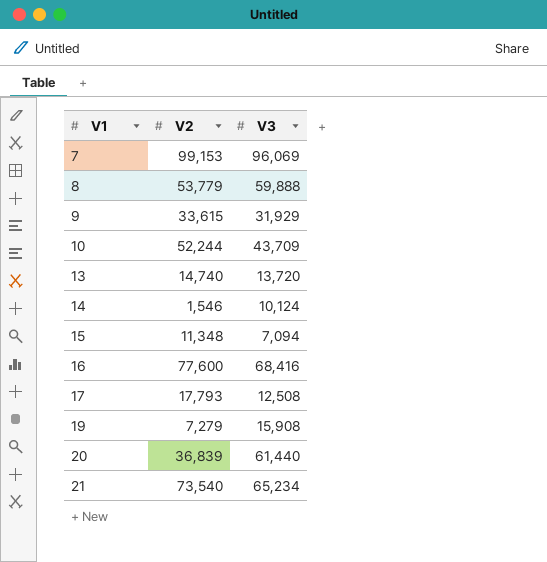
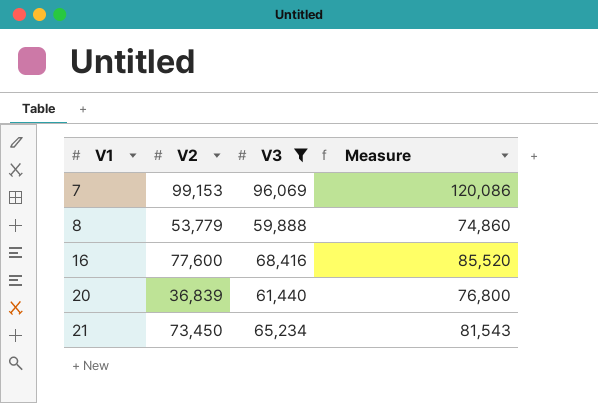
filter: none -> V3 >= 59,888
column Measure | formula: none -> [V3] * 1.25
21 | V2: 73,540 -> 73,450

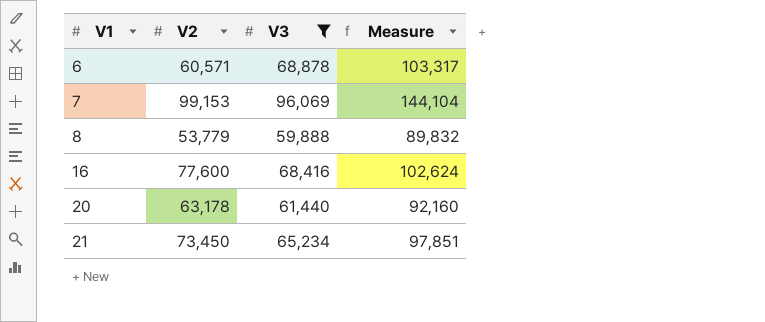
column Measure | formula: [V3] * 1.25 -> [V3] * 1.5
row 6: none -> 60,571 | 68,878 | 103,317
20 | V2: 36,839 -> 63,178

